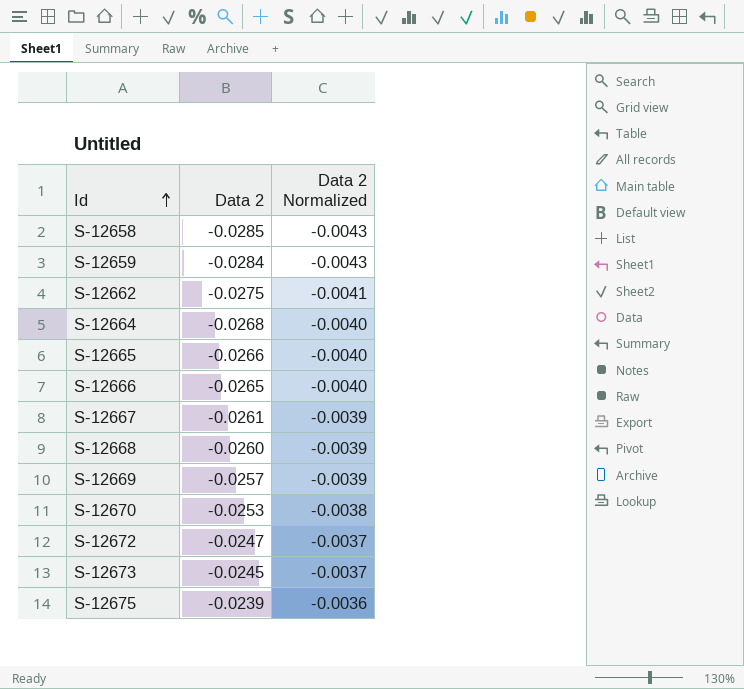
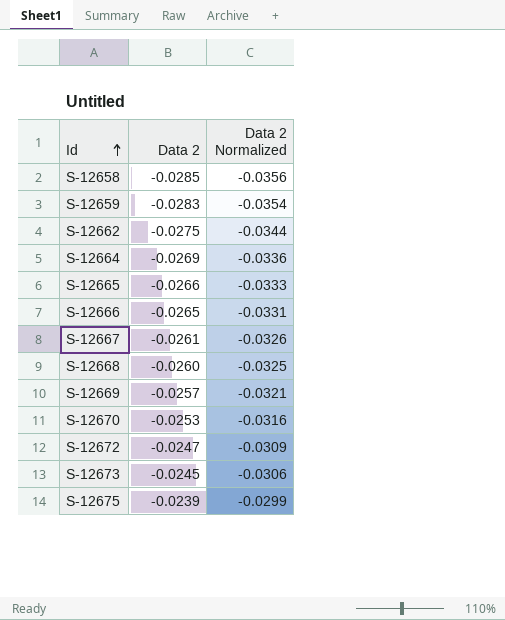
column Data 2 Normalized | formula: [Data 2] * 0.15 -> [Data 2] * 1.25
S-12659 | Data 2: -0.0284 -> -0.0283
S-12664 | Data 2: -0.0268 -> -0.0269

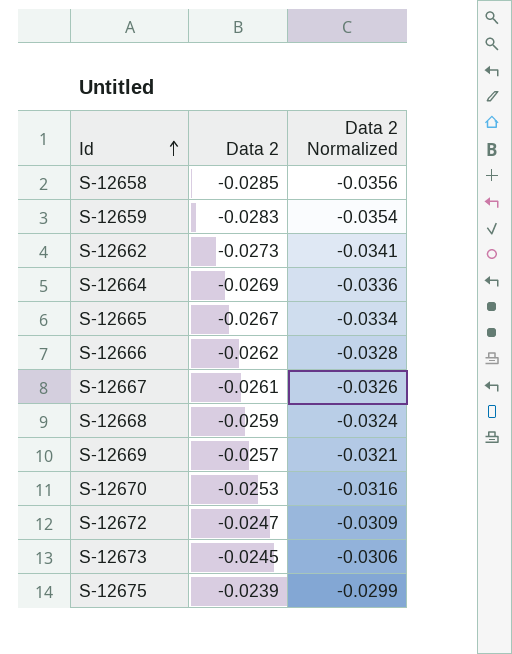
S-12662 | Data 2: -0.0275 -> -0.0273
S-12662 | Data 2 Normalized: -0.0344 -> -0.0341
S-12665 | Data 2: -0.0266 -> -0.0267
S-12665 | Data 2 Normalized: -0.0333 -> -0.0334
S-12666 | Data 2: -0.0265 -> -0.0262
S-12666 | Data 2 Normalized: -0.0331 -> -0.0328
S-12668 | Data 2: -0.0260 -> -0.0259
S-12668 | Data 2 Normalized: -0.0325 -> -0.0324

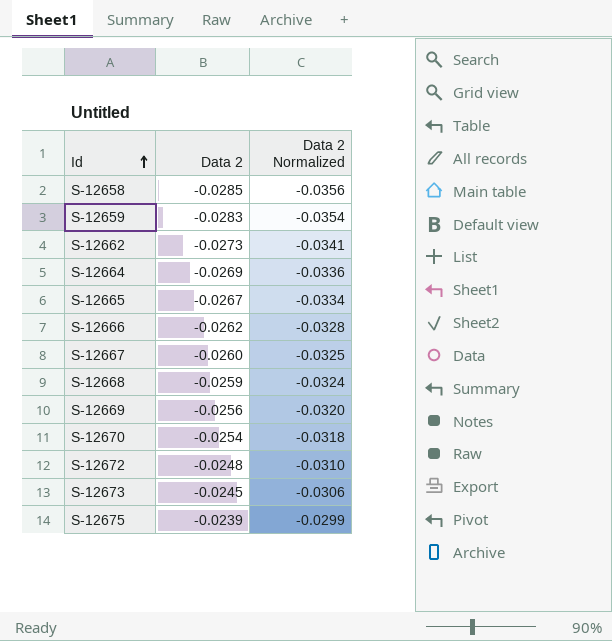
S-12667 | Data 2: -0.0261 -> -0.0260
S-12667 | Data 2 Normalized: -0.0326 -> -0.0325
S-12669 | Data 2: -0.0257 -> -0.0256
S-12669 | Data 2 Normalized: -0.0321 -> -0.0320
S-12670 | Data 2: -0.0253 -> -0.0254
S-12670 | Data 2 Normalized: -0.0316 -> -0.0318
S-12672 | Data 2: -0.0247 -> -0.0248
S-12672 | Data 2 Normalized: -0.0309 -> -0.0310

